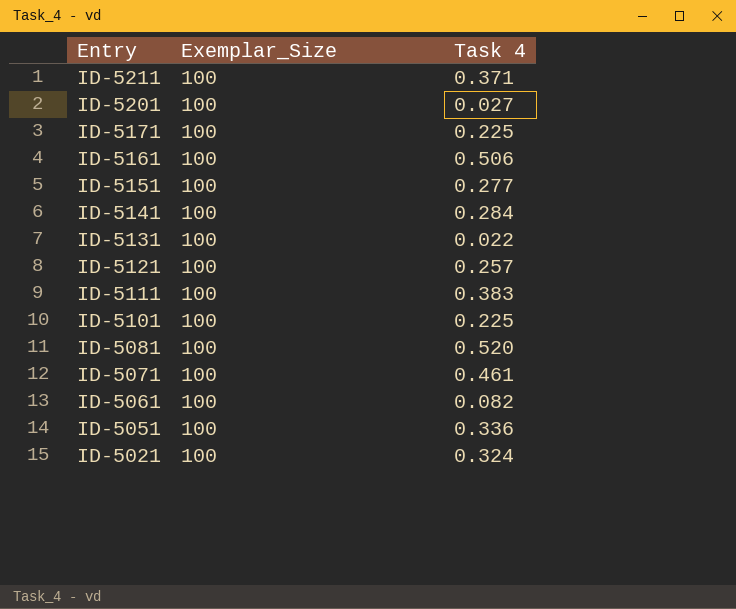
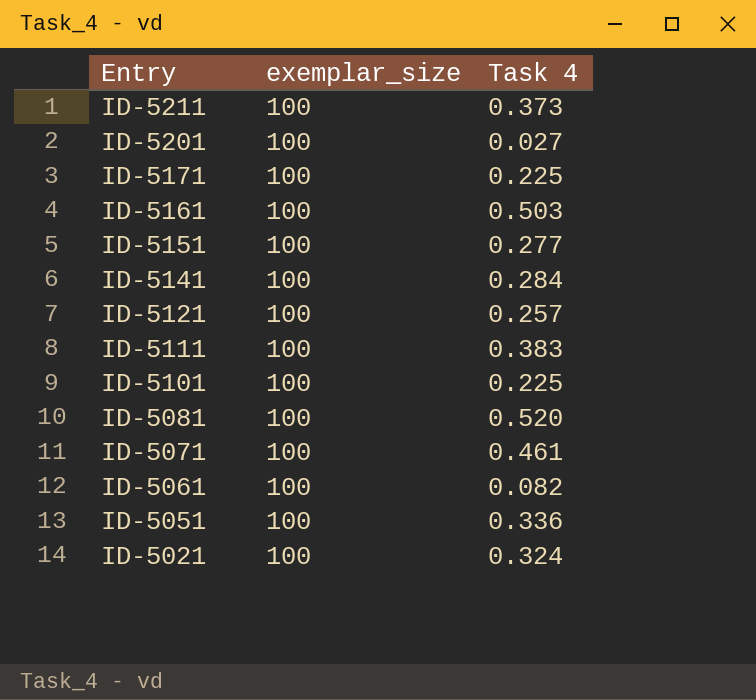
column name: Exemplar_Size -> exemplar_size
row ID-5131: 100 | 0.022 -> none
ID-5211 | Task 4: 0.371 -> 0.373
ID-5161 | Task 4: 0.506 -> 0.503

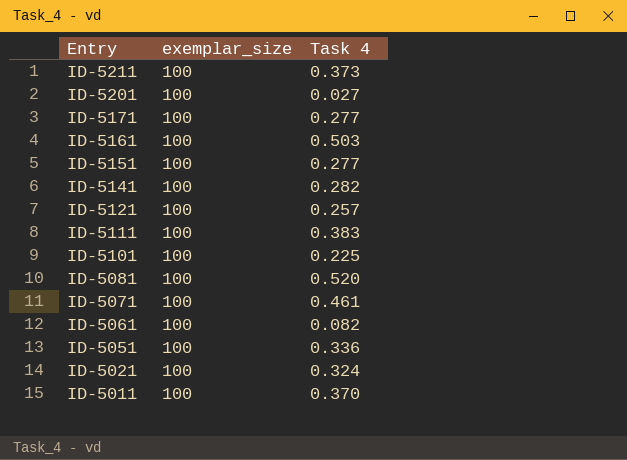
ID-5171 | Task 4: 0.225 -> 0.277
ID-5141 | Task 4: 0.284 -> 0.282
row ID-5011: none -> 100 | 0.370

